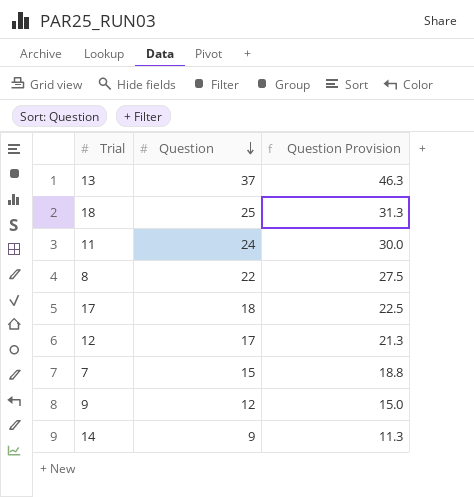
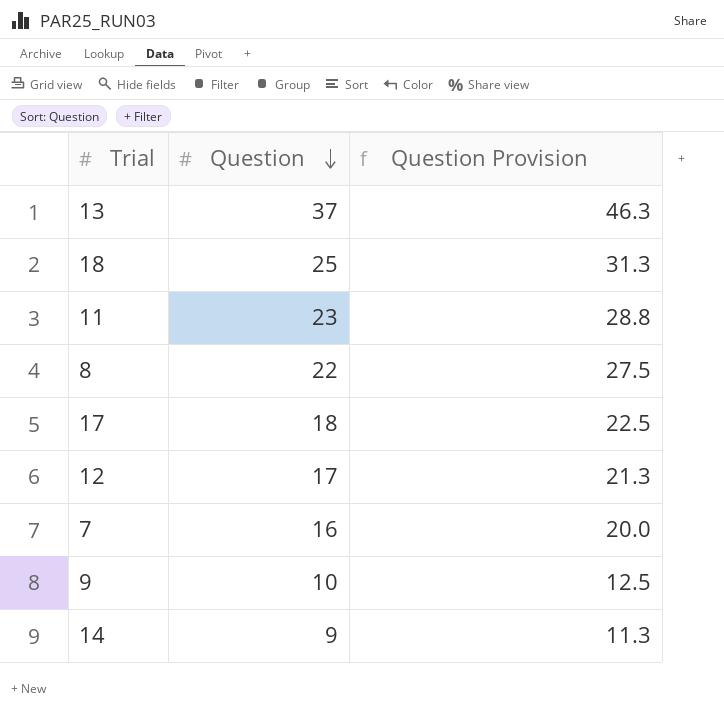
11 | Question: 24 -> 23
11 | Question Provision: 30.0 -> 28.8
7 | Question: 15 -> 16
7 | Question Provision: 18.8 -> 20.0
9 | Question: 12 -> 10
9 | Question Provision: 15.0 -> 12.5

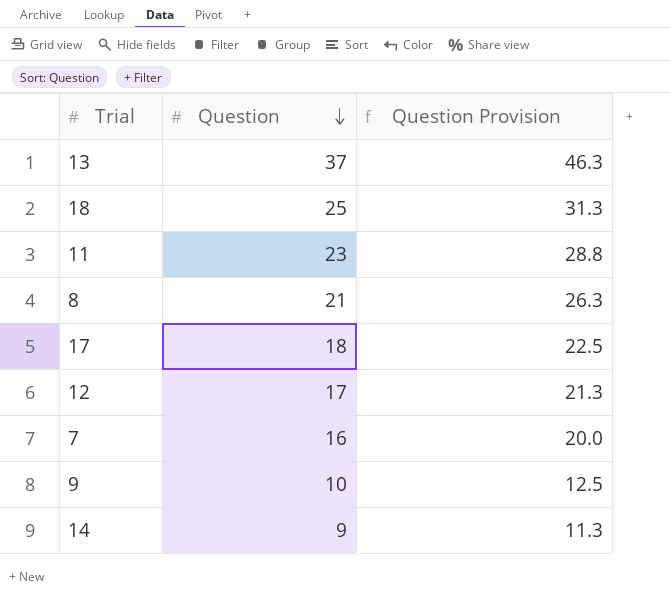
8 | Question: 22 -> 21
8 | Question Provision: 27.5 -> 26.3

